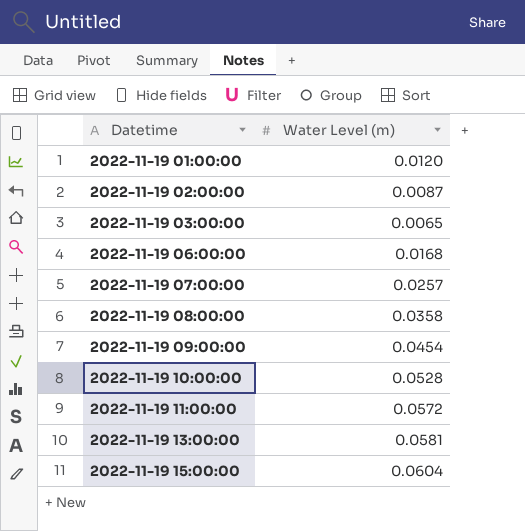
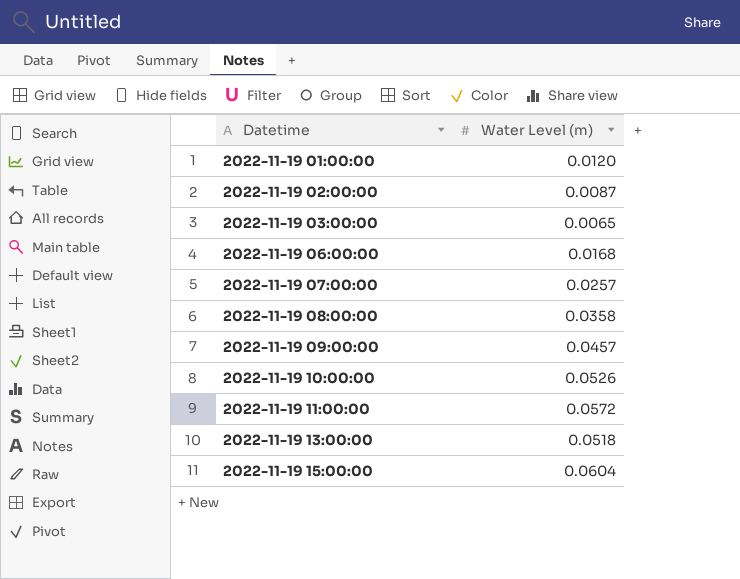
2022-11-19 09:00:00 | Water Level (m): 0.0454 -> 0.0457
2022-11-19 10:00:00 | Water Level (m): 0.0528 -> 0.0526
2022-11-19 13:00:00 | Water Level (m): 0.0581 -> 0.0518

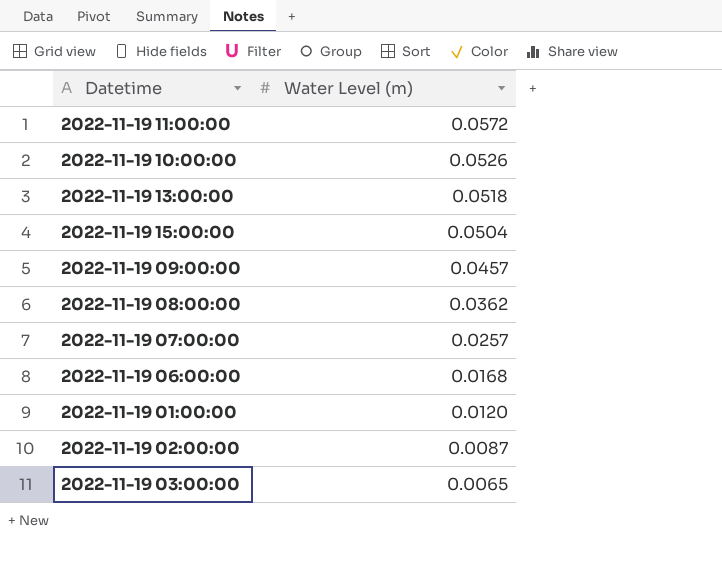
row order: Datetime ascending -> Water Level (m) descending
2022-11-19 15:00:00 | Water Level (m): 0.0604 -> 0.0504
2022-11-19 08:00:00 | Water Level (m): 0.0358 -> 0.0362

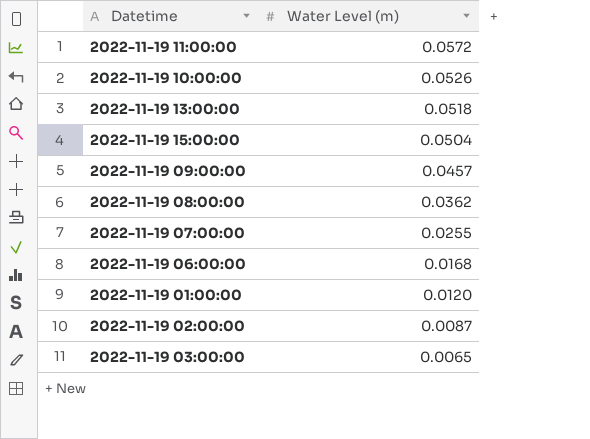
2022-11-19 07:00:00 | Water Level (m): 0.0257 -> 0.0255

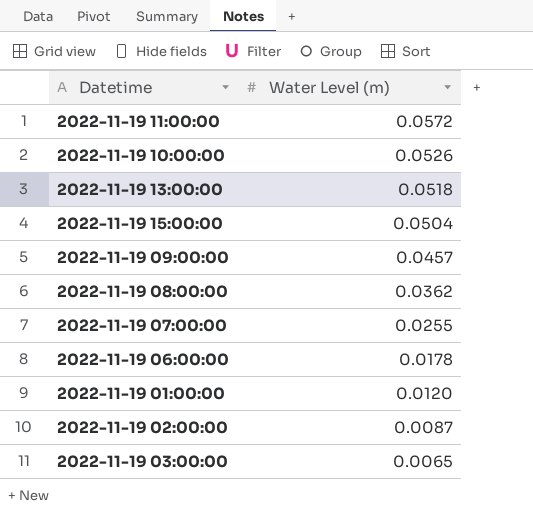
2022-11-19 06:00:00 | Water Level (m): 0.0168 -> 0.0178

